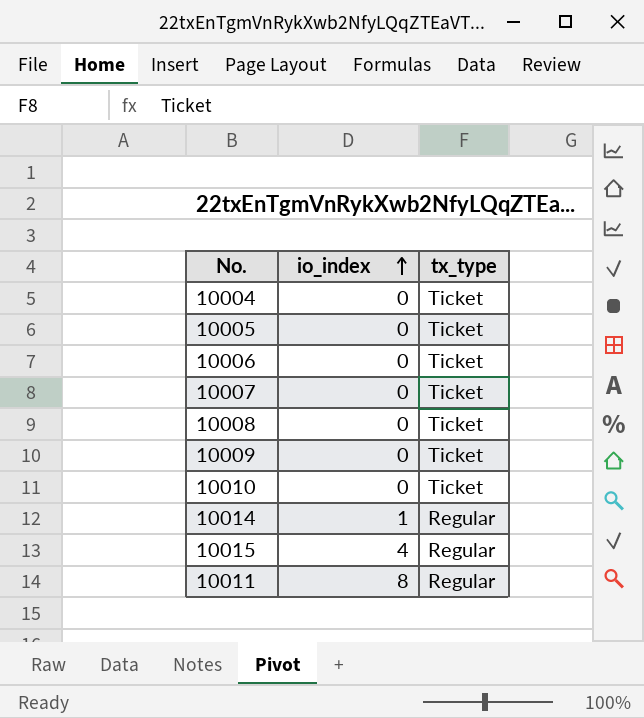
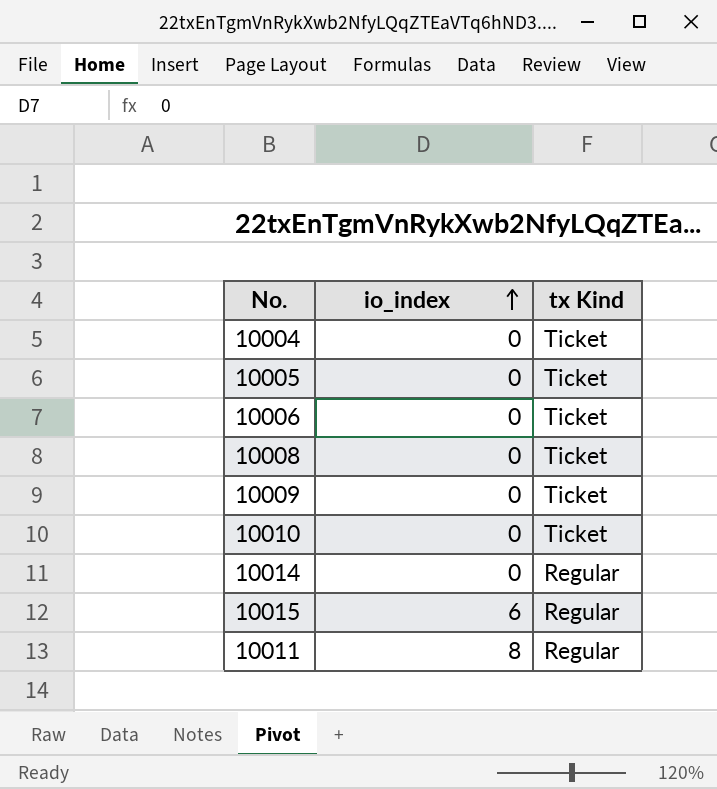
column name: tx_type -> tx Kind
row 10007: 0 | Ticket -> none
10014 | io_index: 1 -> 0
10015 | io_index: 4 -> 6

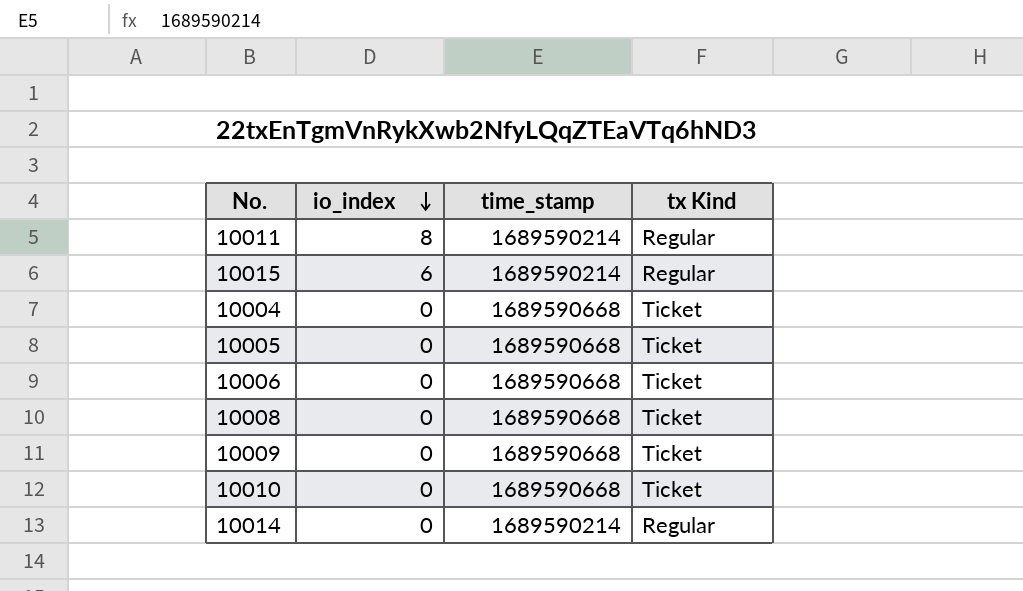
row order: io_index ascending -> io_index descending
column time_stamp | position: none -> 3

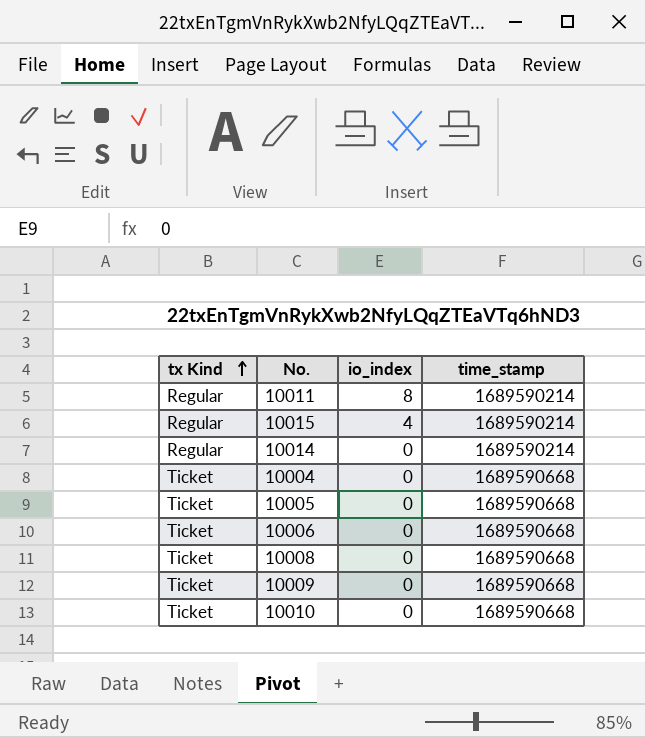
row order: io_index descending -> tx Kind ascending
column tx Kind | position: 4 -> 1
10015 | io_index: 6 -> 4

